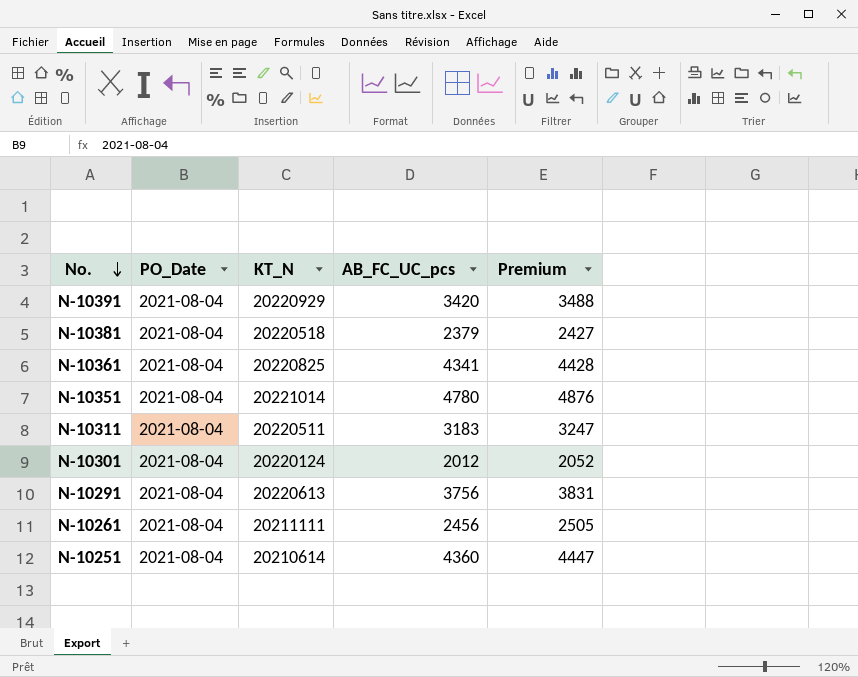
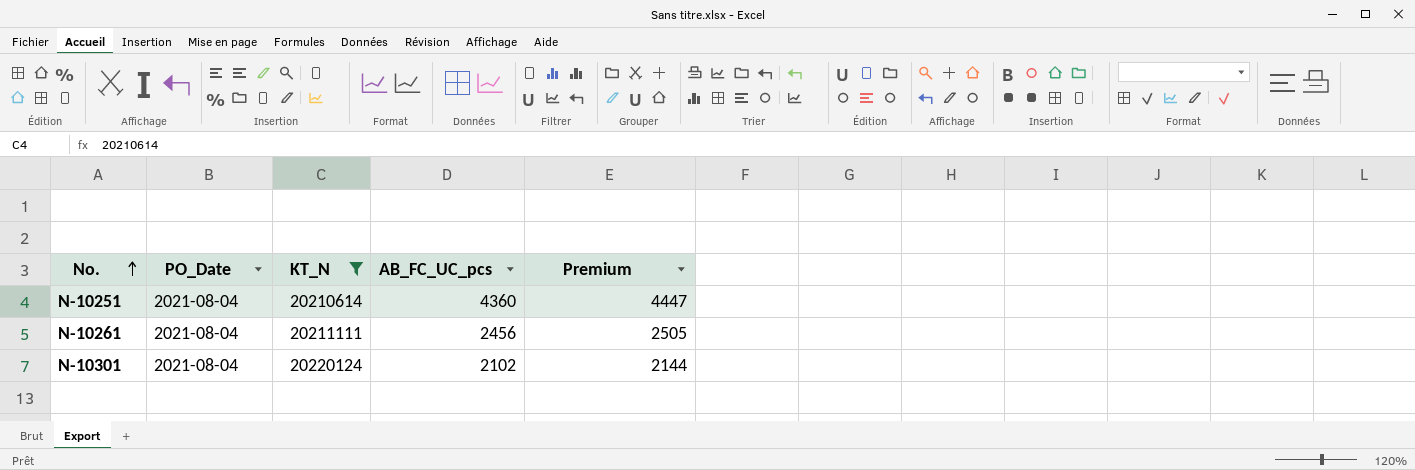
filter: none -> KT_N <= 20220124
row order: No. descending -> No. ascending
N-10301 | AB_FC_UC_pcs: 2012 -> 2102
N-10301 | Premium: 2052 -> 2144

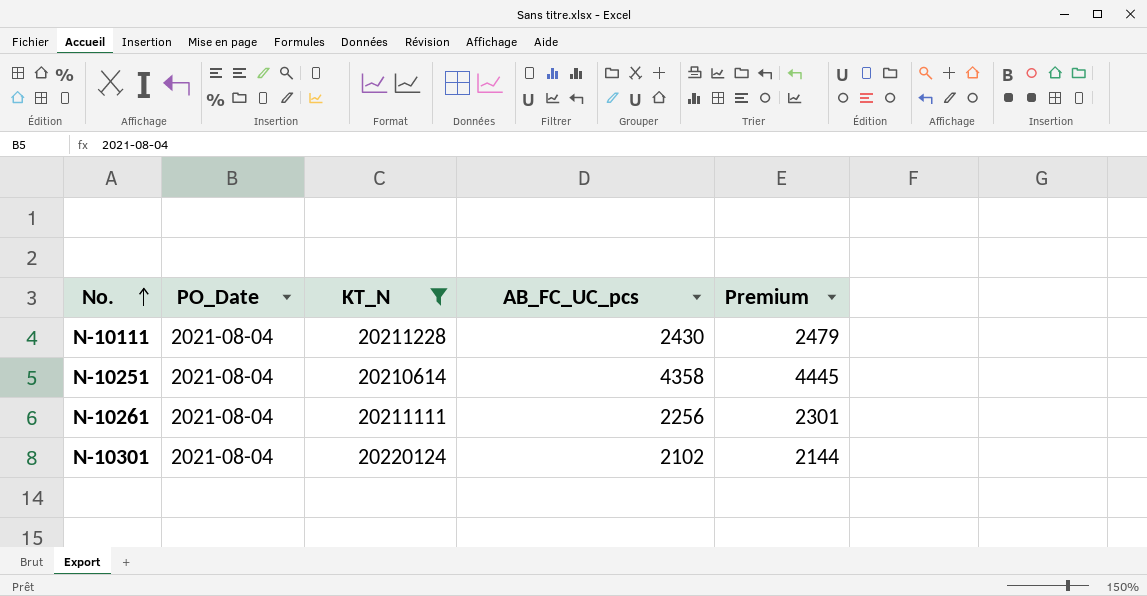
row N-10111: none -> 2021-08-04 | 20211228 | 2430 | 2479
N-10251 | AB_FC_UC_pcs: 4360 -> 4358
N-10251 | Premium: 4447 -> 4445
N-10261 | AB_FC_UC_pcs: 2456 -> 2256
N-10261 | Premium: 2505 -> 2301

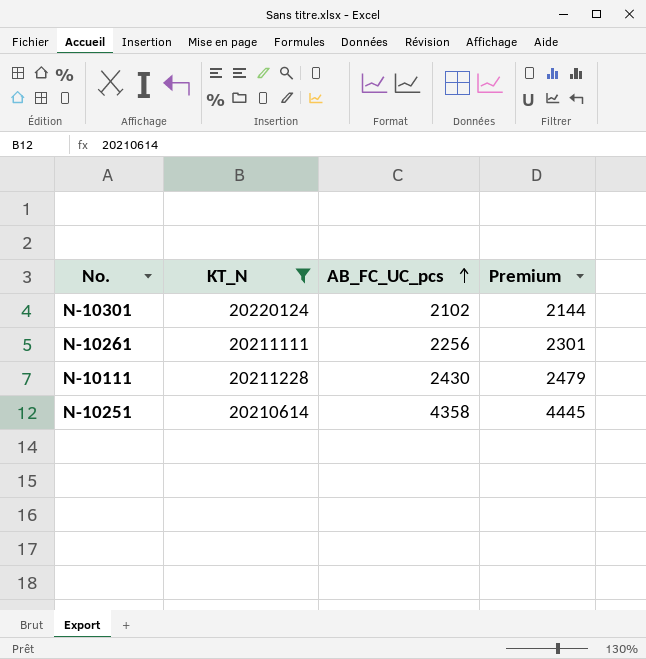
row order: No. ascending -> AB_FC_UC_pcs ascending
column PO_Date | position: 2 -> none

